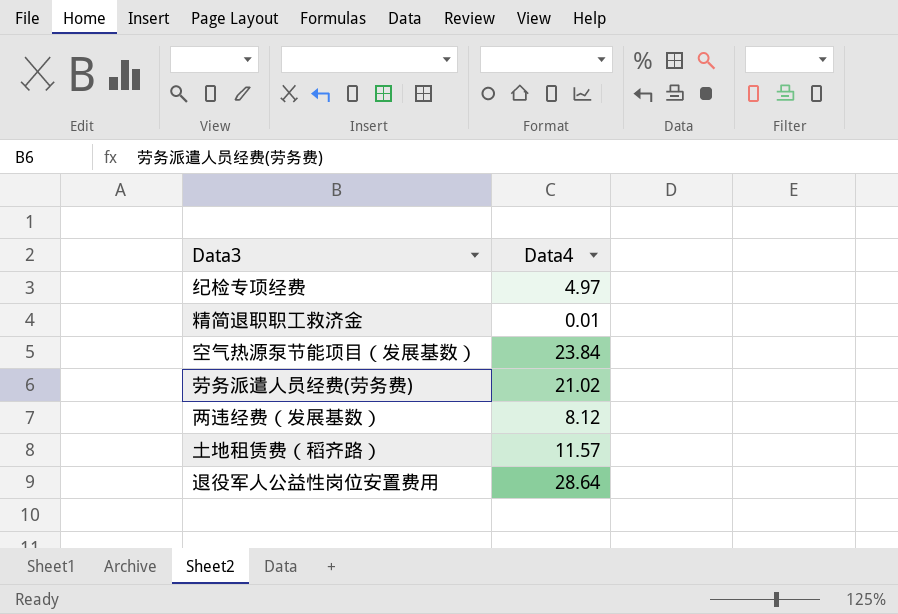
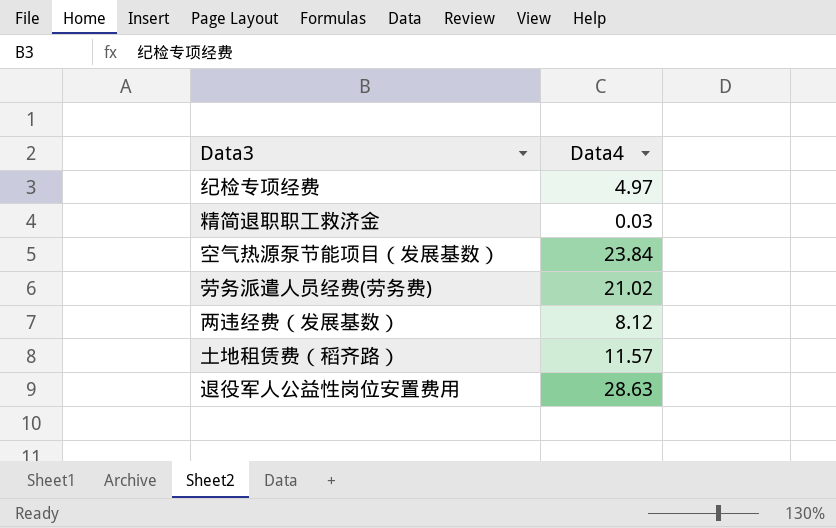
精简退职职工救济金 | Data4: 0.01 -> 0.03
退役军人公益性岗位安置费用 | Data4: 28.64 -> 28.63

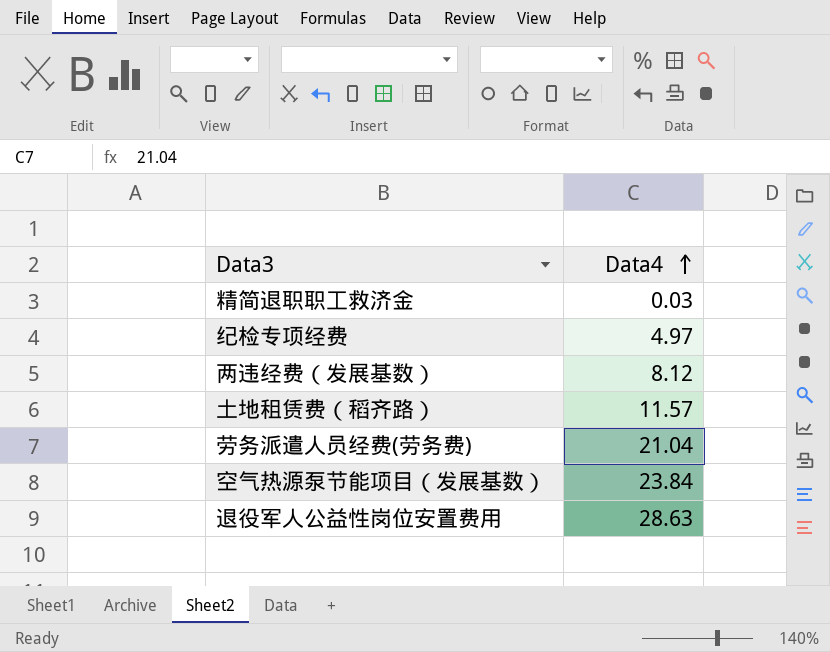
row order: none -> Data4 ascending
劳务派遣人员经费(劳务费) | Data4: 21.02 -> 21.04

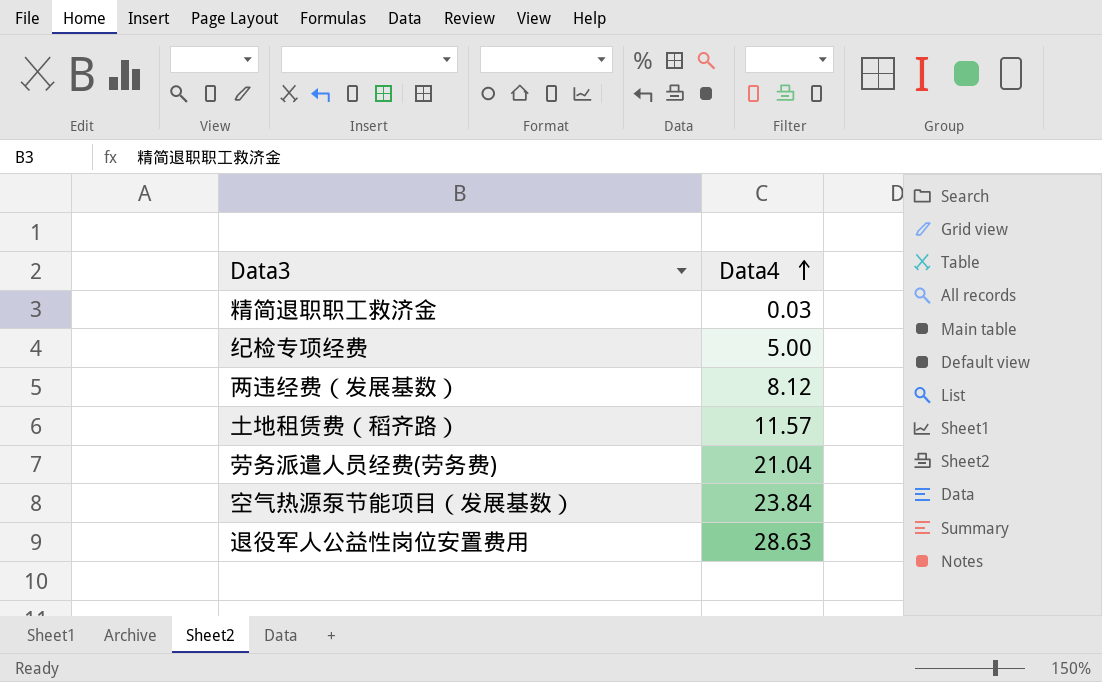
纪检专项经费 | Data4: 4.97 -> 5.00

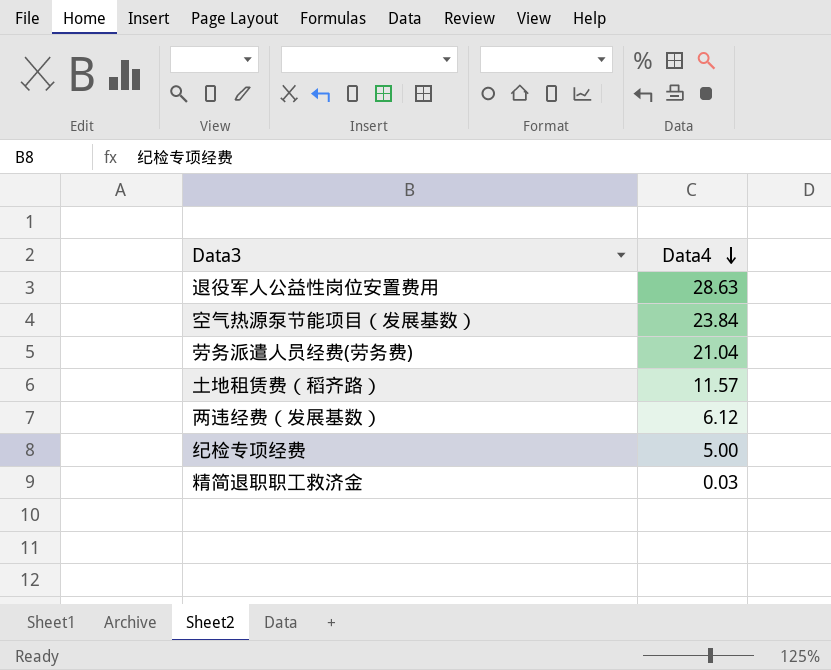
row order: Data4 ascending -> Data4 descending
两违经费（发展基数） | Data4: 8.12 -> 6.12

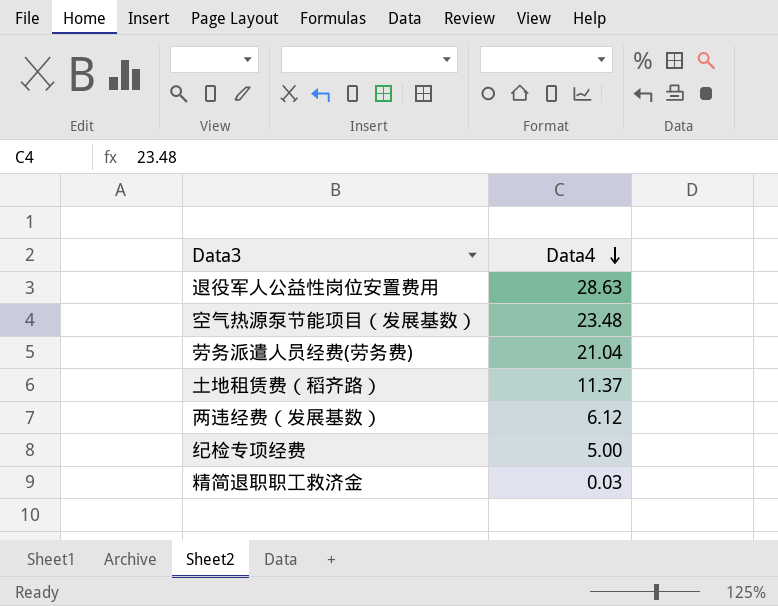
空气热源泵节能项目（发展基数） | Data4: 23.84 -> 23.48
土地租赁费（稻齐路） | Data4: 11.57 -> 11.37

